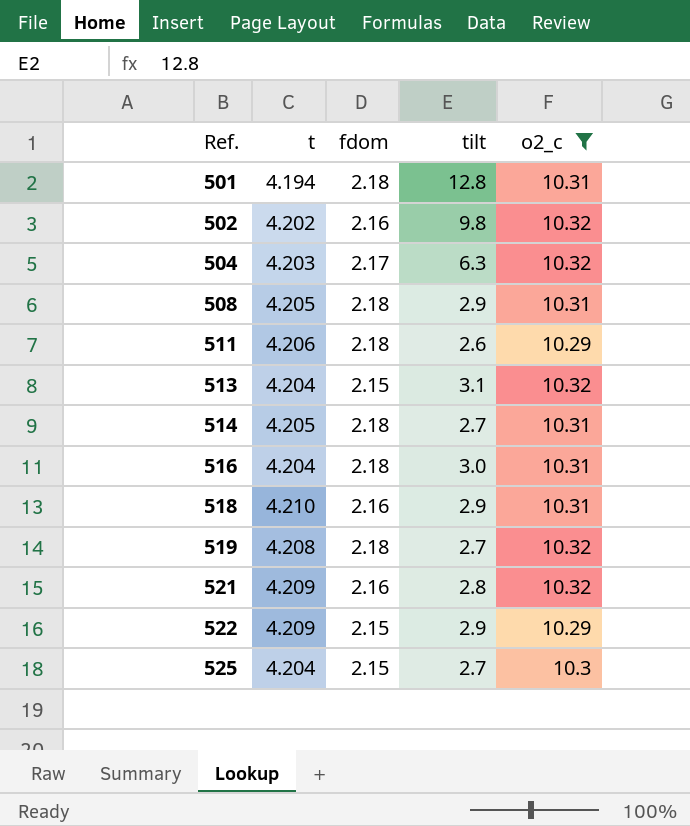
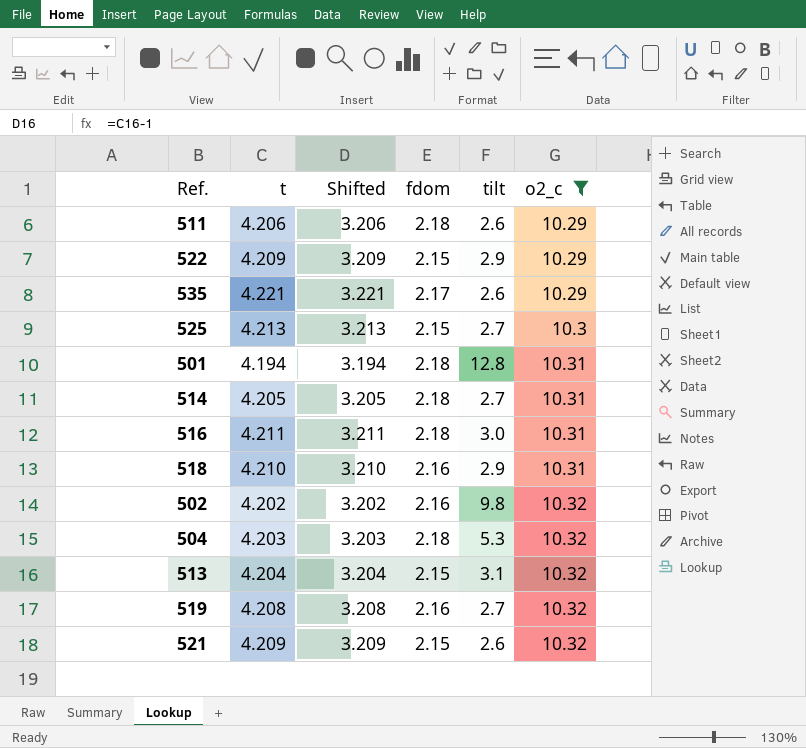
row order: Ref. ascending -> o2_c ascending
column Shifted | formula: none -> [t] - 1
row 508: 4.205 | 2.18 | 2.9 | 10.31 -> none
row 535: none -> 4.221 | 3.221 | 2.17 | 2.6 | 10.29
525 | t: 4.204 -> 4.213
516 | t: 4.204 -> 4.211
504 | fdom: 2.17 -> 2.18
504 | tilt: 6.3 -> 5.3
519 | fdom: 2.18 -> 2.16
521 | fdom: 2.16 -> 2.15
521 | tilt: 2.8 -> 2.6

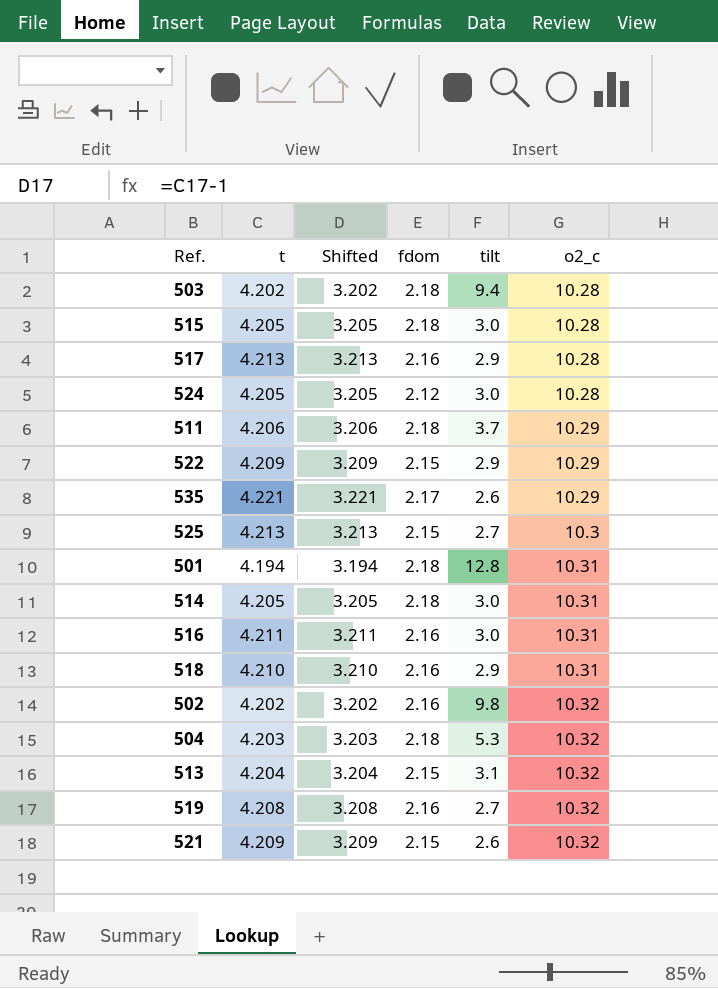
filter: o2_c != 10.28 -> none
511 | tilt: 2.6 -> 3.7
514 | tilt: 2.7 -> 3.0
516 | fdom: 2.18 -> 2.16

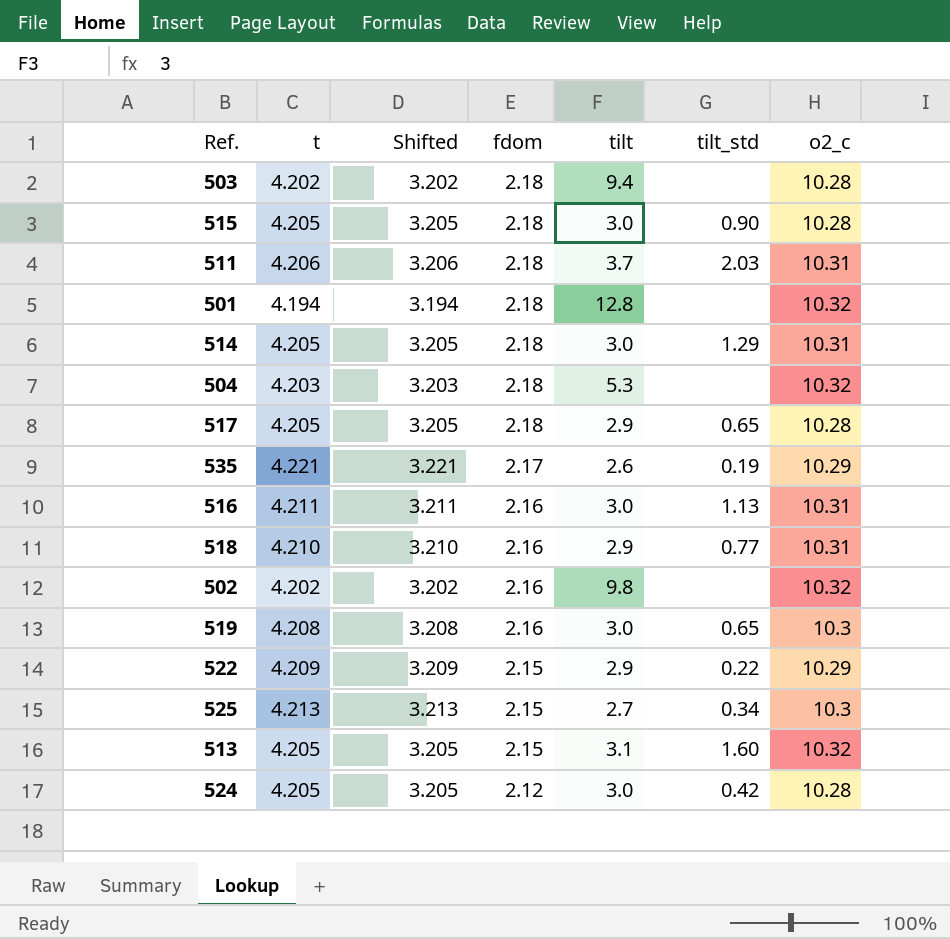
row order: o2_c ascending -> fdom descending
column tilt_std | position: none -> 6
row 521: 4.209 | 3.209 | 2.15 | 2.6 | 10.32 -> none
511 | o2_c: 10.29 -> 10.31
501 | o2_c: 10.31 -> 10.32
517 | t: 4.213 -> 4.205
517 | Shifted: 3.213 -> 3.205
517 | fdom: 2.16 -> 2.18
519 | tilt: 2.7 -> 3.0
519 | o2_c: 10.32 -> 10.3
513 | t: 4.204 -> 4.205
513 | Shifted: 3.204 -> 3.205

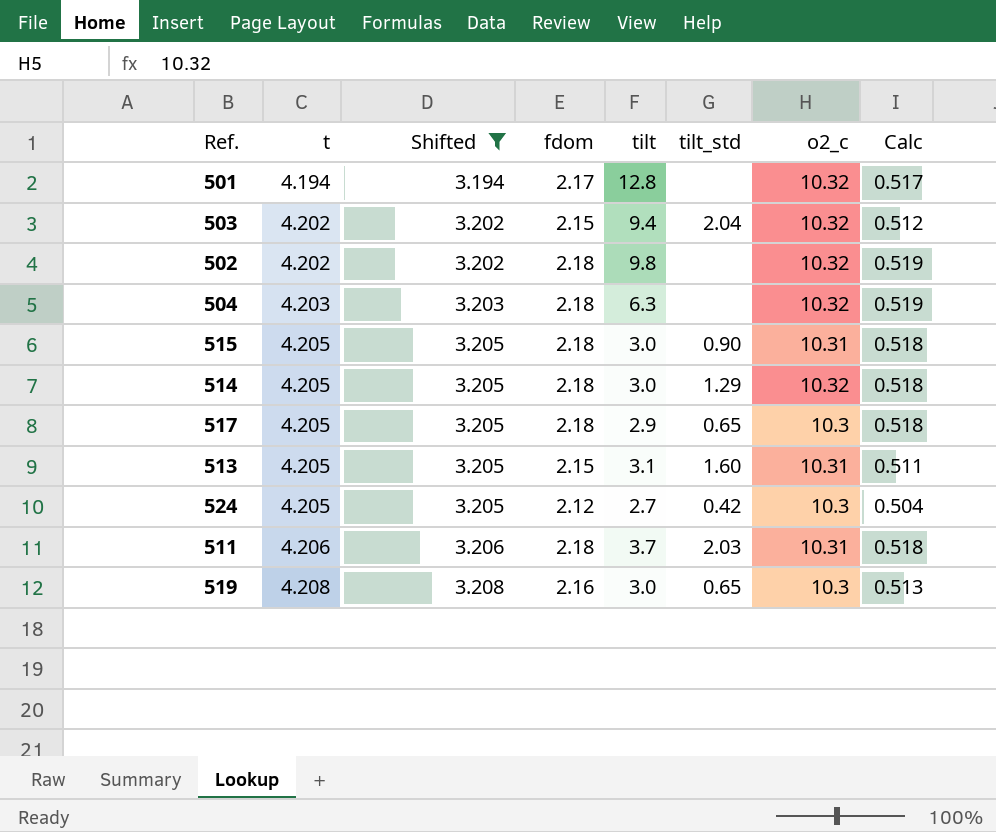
filter: none -> Shifted <= 3.208
row order: fdom descending -> t ascending
column Calc | formula: none -> [fdom] / [t]
501 | fdom: 2.18 -> 2.17
503 | fdom: 2.18 -> 2.15
503 | tilt_std: none -> 2.04
503 | o2_c: 10.28 -> 10.32
502 | fdom: 2.16 -> 2.18
504 | tilt: 5.3 -> 6.3
515 | o2_c: 10.28 -> 10.31
514 | o2_c: 10.31 -> 10.32
517 | o2_c: 10.28 -> 10.3
513 | o2_c: 10.32 -> 10.31
524 | tilt: 3.0 -> 2.7
524 | o2_c: 10.28 -> 10.3

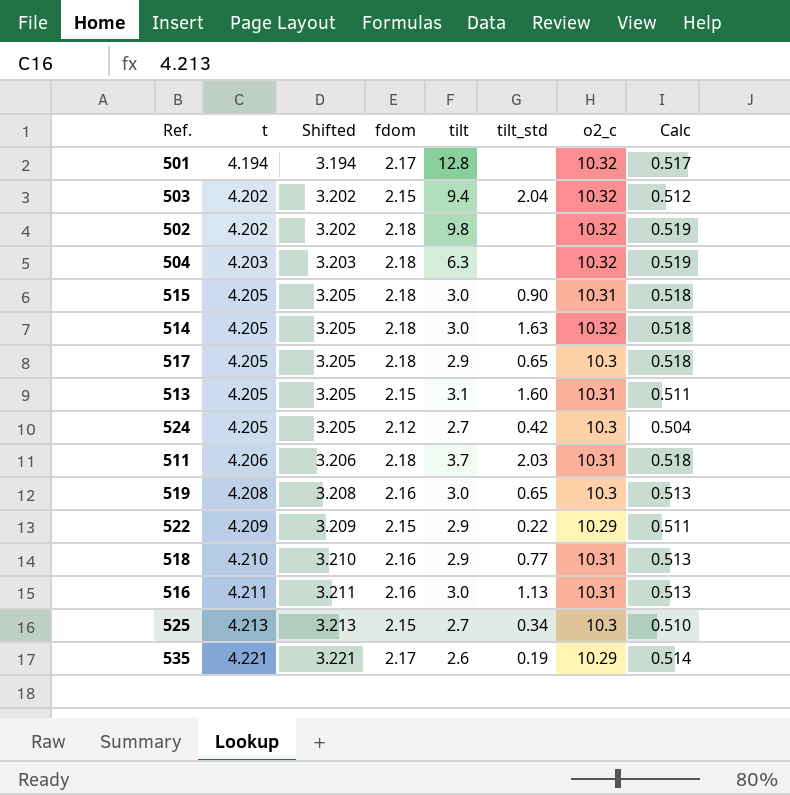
filter: Shifted <= 3.208 -> none
514 | tilt_std: 1.29 -> 1.63

